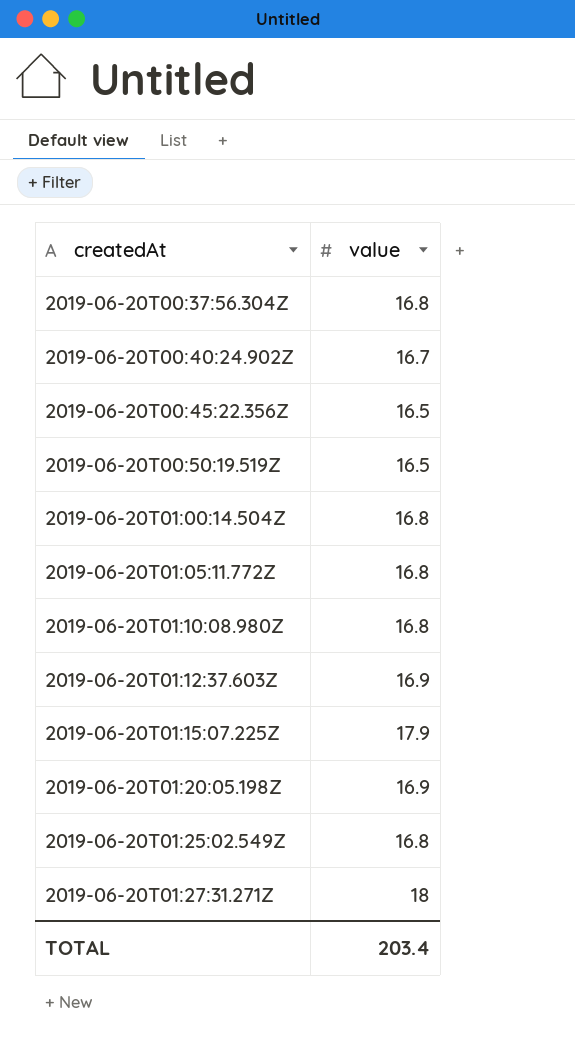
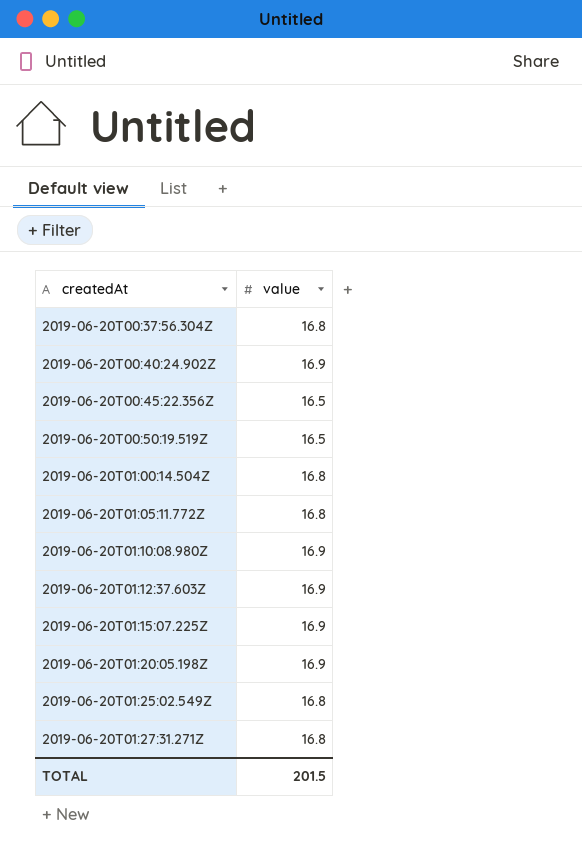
2019-06-20T00:40:24.902Z | value: 16.7 -> 16.9
2019-06-20T01:10:08.980Z | value: 16.8 -> 16.9
2019-06-20T01:15:07.225Z | value: 17.9 -> 16.9
2019-06-20T01:27:31.271Z | value: 18 -> 16.8
TOTAL | value: 203.4 -> 201.5

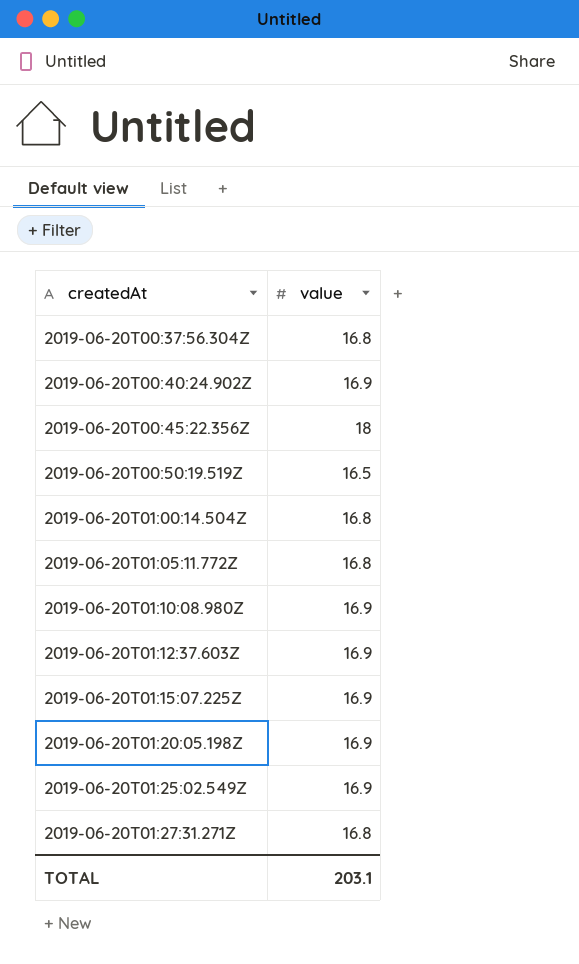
2019-06-20T00:45:22.356Z | value: 16.5 -> 18
2019-06-20T01:25:02.549Z | value: 16.8 -> 16.9
TOTAL | value: 201.5 -> 203.1

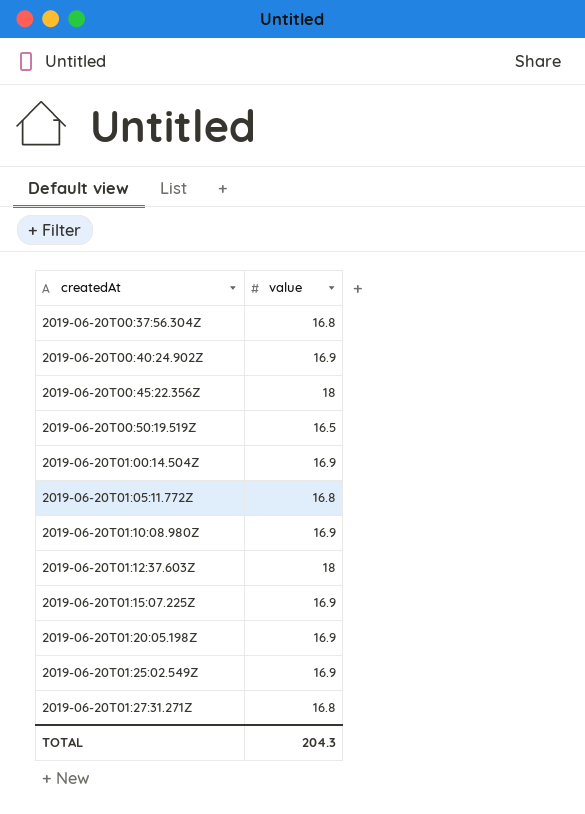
2019-06-20T01:00:14.504Z | value: 16.8 -> 16.9
2019-06-20T01:12:37.603Z | value: 16.9 -> 18
TOTAL | value: 203.1 -> 204.3

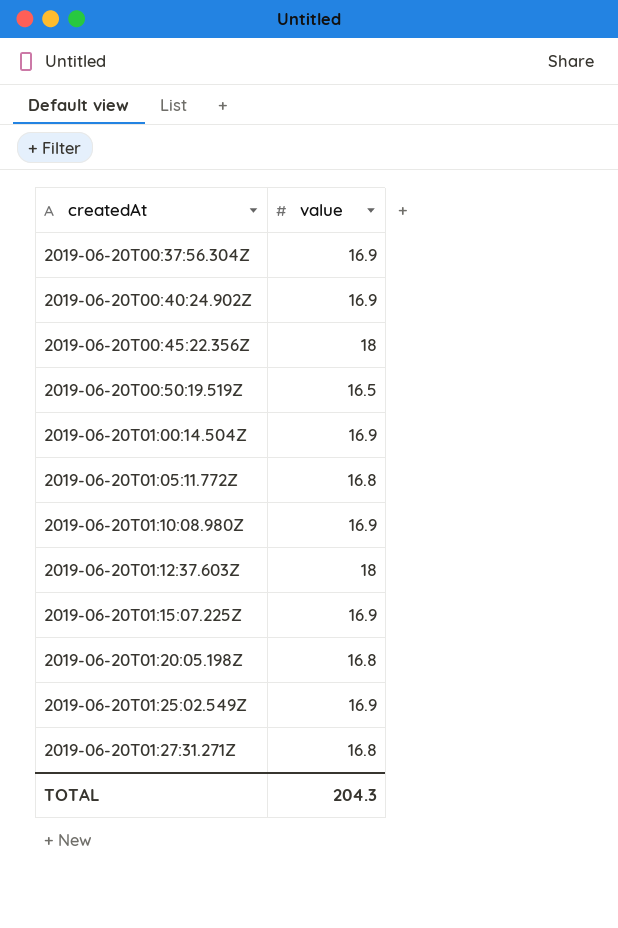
2019-06-20T00:37:56.304Z | value: 16.8 -> 16.9
2019-06-20T01:20:05.198Z | value: 16.9 -> 16.8

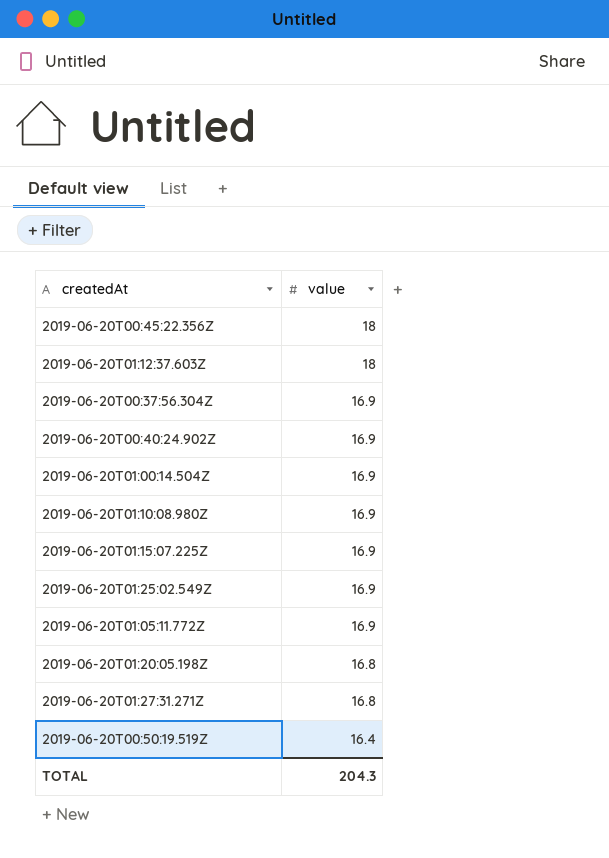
row order: createdAt ascending -> value descending
2019-06-20T01:05:11.772Z | value: 16.8 -> 16.9
2019-06-20T00:50:19.519Z | value: 16.5 -> 16.4

